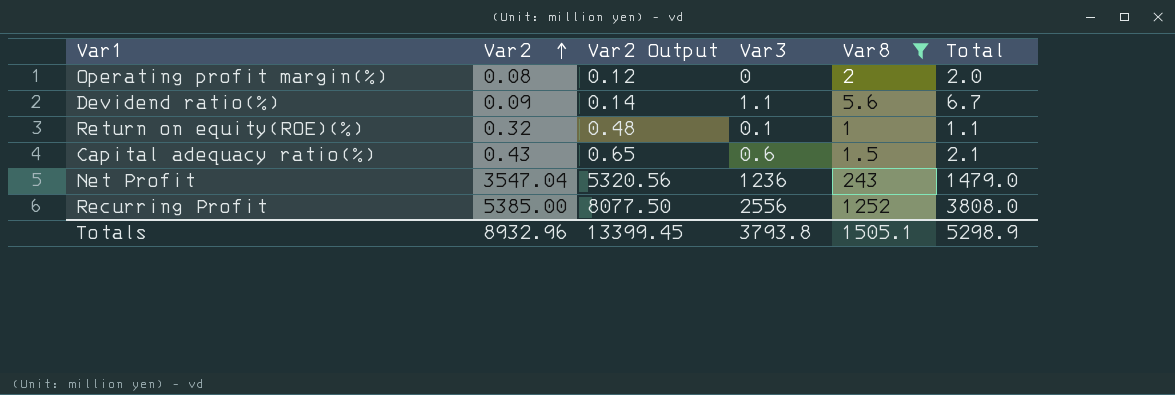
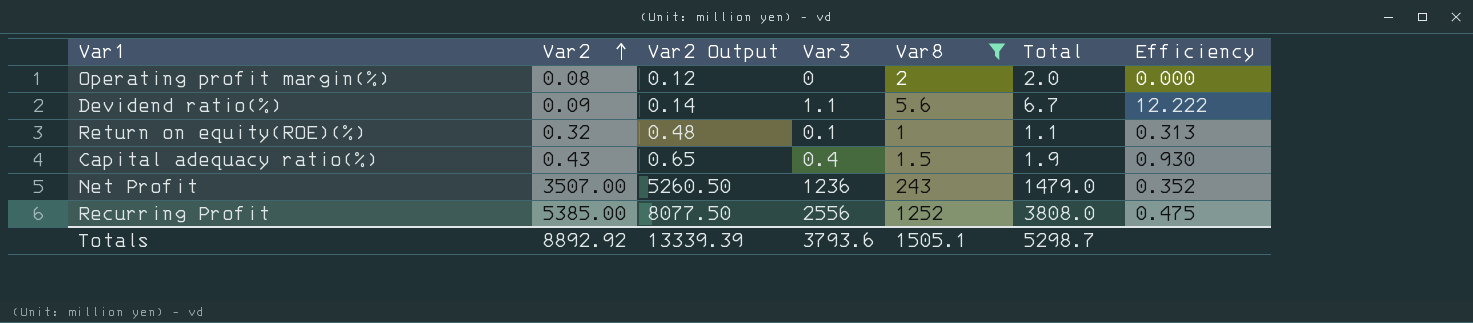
column Efficiency | formula: none -> [Var3] / [Var2]
Capital adequacy ratio(％) | Var3: 0.6 -> 0.4
Capital adequacy ratio(％) | Total: 2.1 -> 1.9
Net Profit | Var2: 3547.04 -> 3507.00
Net Profit | Var2 Output: 5320.56 -> 5260.50
Totals | Var2: 8932.96 -> 8892.92
Totals | Var2 Output: 13399.45 -> 13339.39
Totals | Var3: 3793.8 -> 3793.6
Totals | Total: 5298.9 -> 5298.7

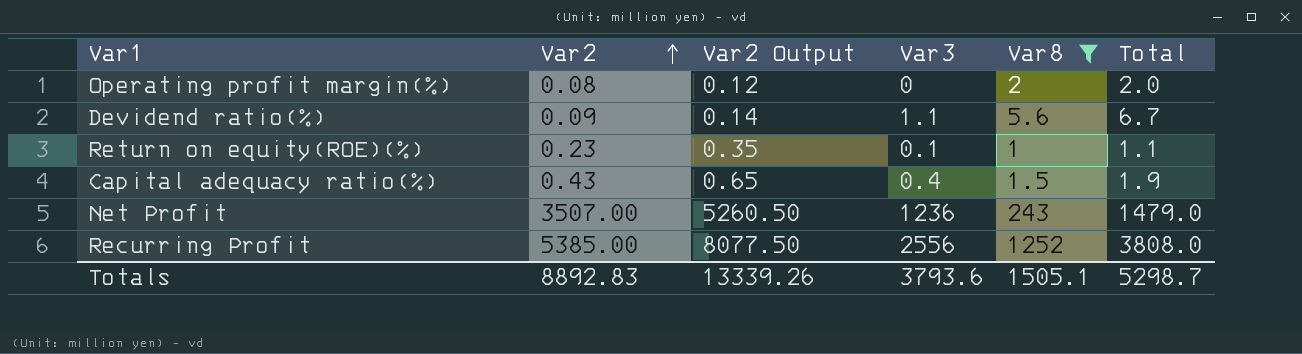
column Efficiency | formula: [Var3] / [Var2] -> none
Return on equity(ROE)(％) | Var2: 0.32 -> 0.23
Return on equity(ROE)(％) | Var2 Output: 0.48 -> 0.35
Totals | Var2: 8892.92 -> 8892.83
Totals | Var2 Output: 13339.39 -> 13339.26

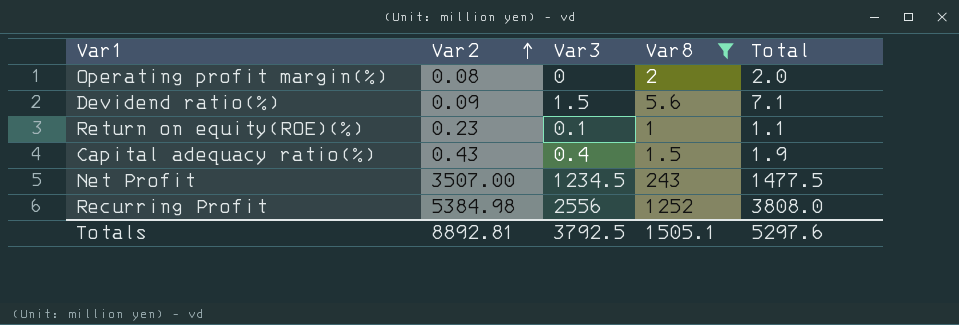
column Var2 Output | formula: [Var2] * 1.5 -> none
Devidend ratio(％) | Var3: 1.1 -> 1.5
Devidend ratio(％) | Total: 6.7 -> 7.1
Net Profit | Var3: 1236 -> 1234.5
Net Profit | Total: 1479.0 -> 1477.5
Recurring Profit | Var2: 5385.00 -> 5384.98
Totals | Var2: 8892.83 -> 8892.81
Totals | Var3: 3793.6 -> 3792.5
Totals | Total: 5298.7 -> 5297.6

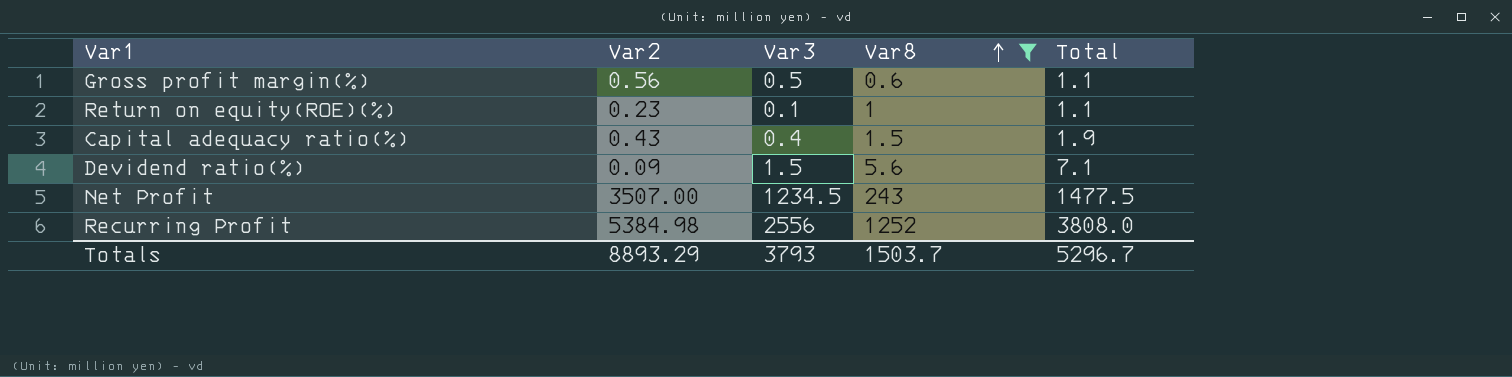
row order: Var2 ascending -> Var8 ascending
row Operating profit margin(％): 0.08 | 0 | 2 | 2.0 -> none
row Gross profit margin(％): none -> 0.56 | 0.5 | 0.6 | 1.1
Totals | Var2: 8892.81 -> 8893.29
Totals | Var3: 3792.5 -> 3793
Totals | Var8: 1505.1 -> 1503.7
Totals | Total: 5297.6 -> 5296.7

